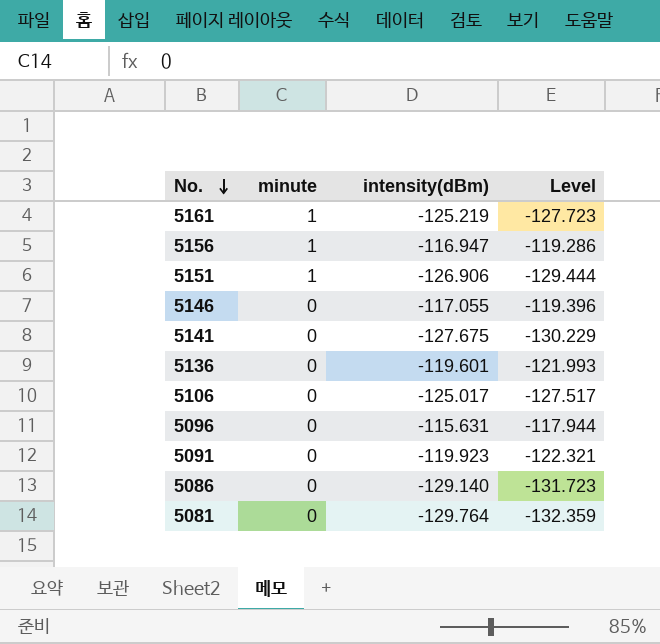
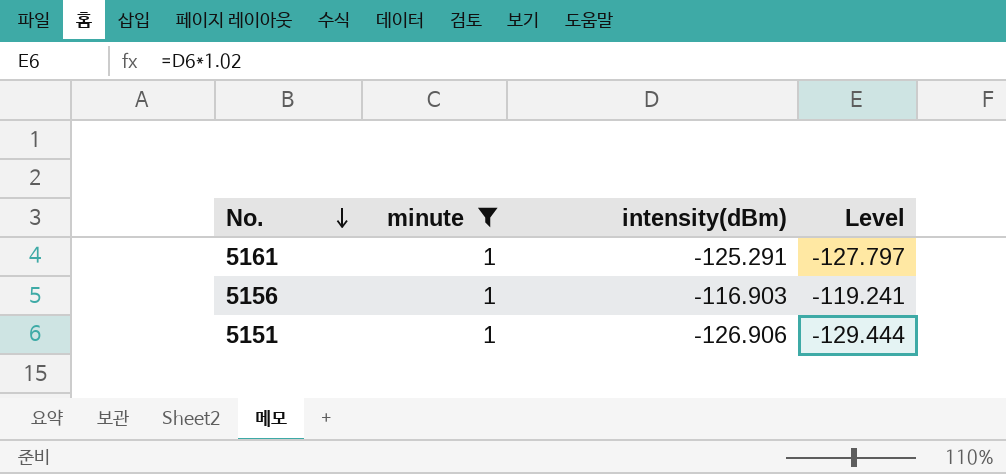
filter: none -> minute = 1
5161 | intensity(dBm): -125.219 -> -125.291
5161 | Level: -127.723 -> -127.797
5156 | intensity(dBm): -116.947 -> -116.903
5156 | Level: -119.286 -> -119.241

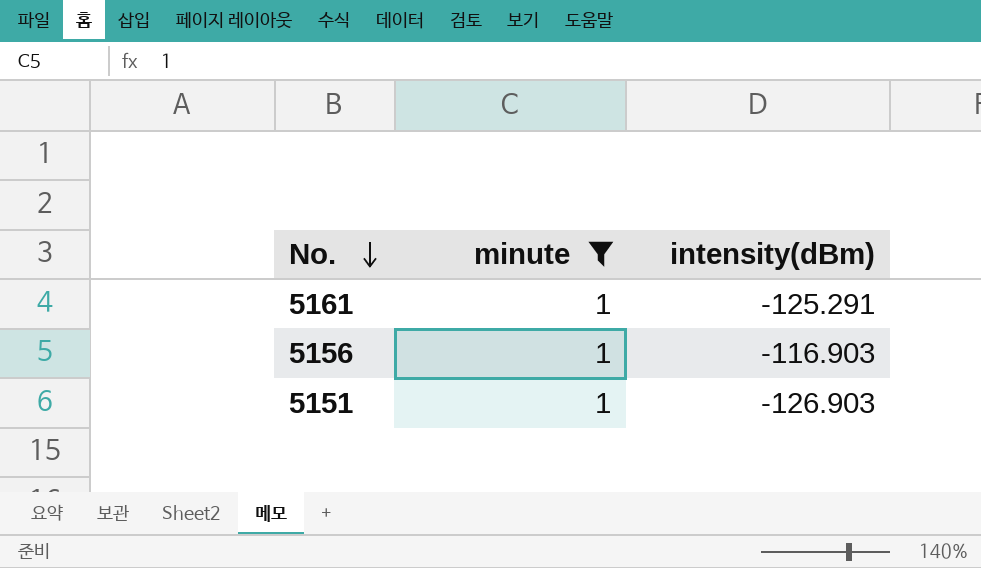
column Level | formula: [intensity(dBm)] * 1.02 -> none
5151 | intensity(dBm): -126.906 -> -126.903

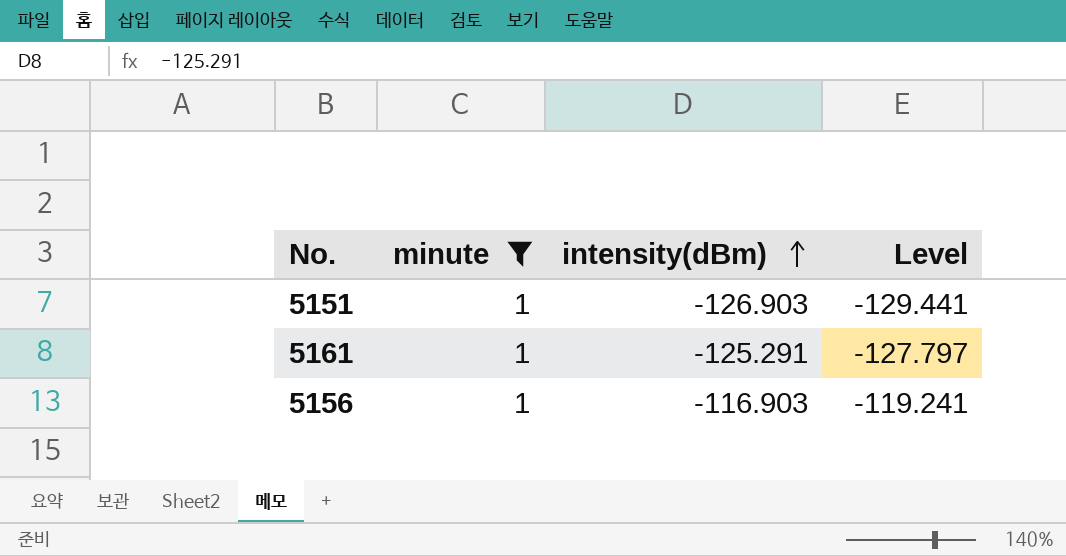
row order: No. descending -> intensity(dBm) ascending
column Level | formula: none -> [intensity(dBm)] * 1.02

